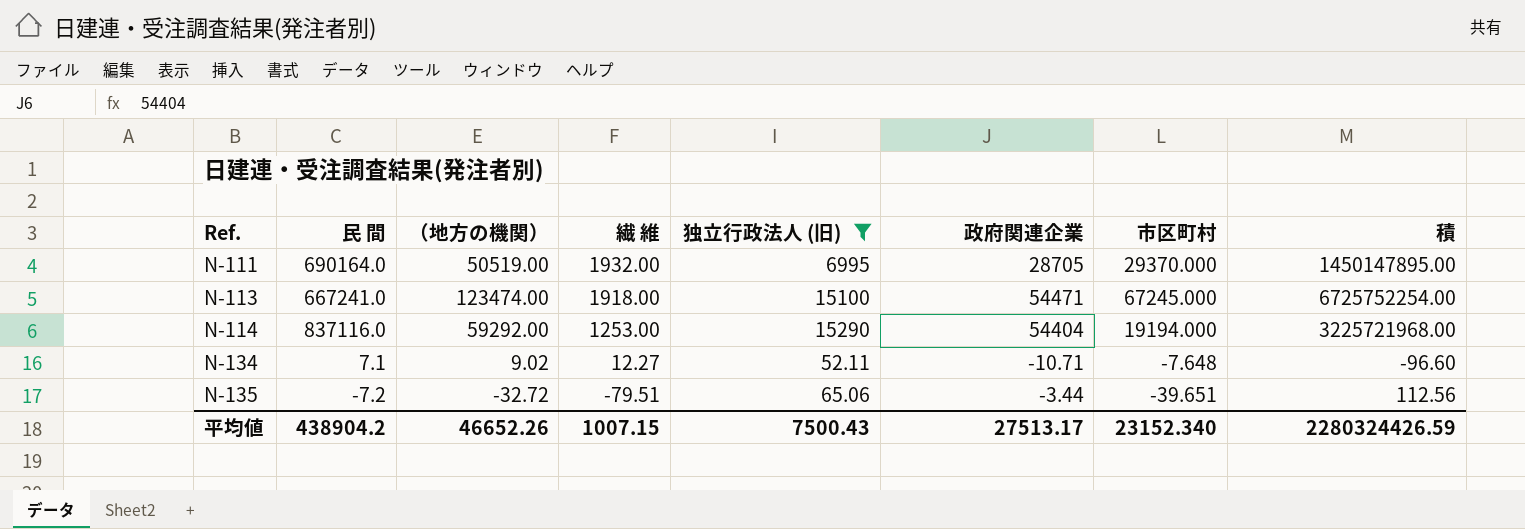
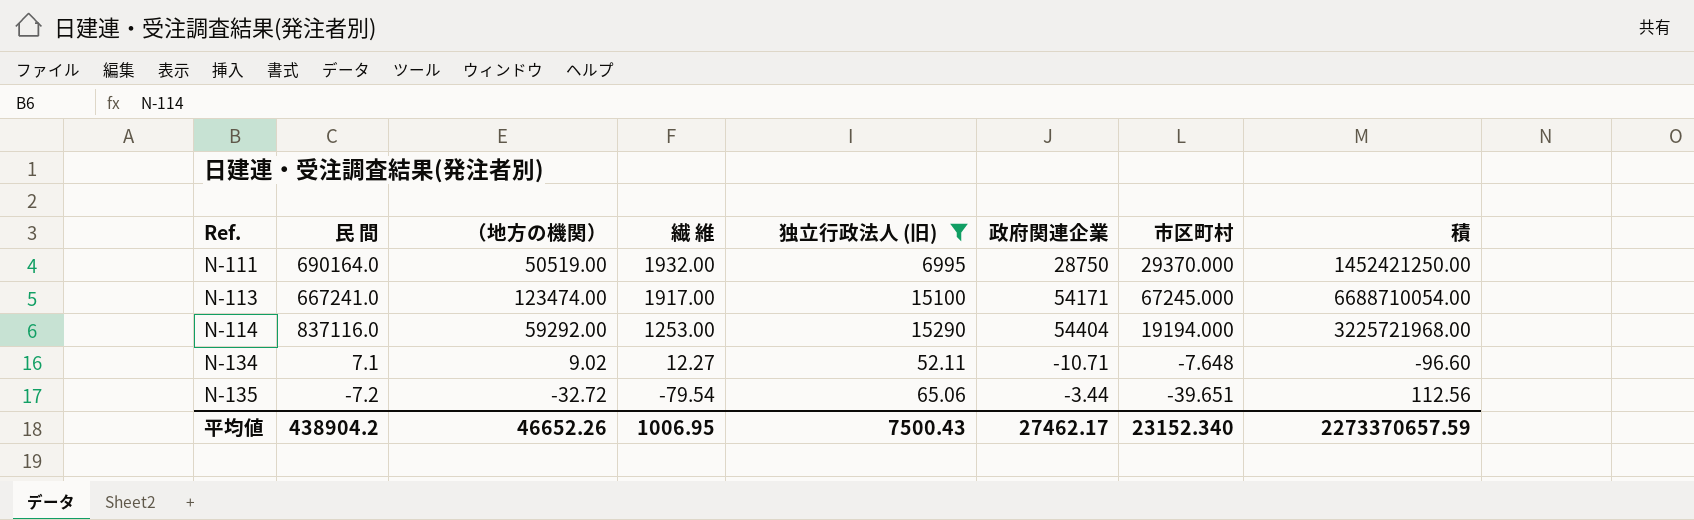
N-111 | 政府関連企業: 28705 -> 28750
N-111 | 積: 1450147895.00 -> 1452421250.00
N-113 | 繊 維: 1918.00 -> 1917.00
N-113 | 政府関連企業: 54471 -> 54171
N-113 | 積: 6725752254.00 -> 6688710054.00
N-135 | 繊 維: -79.51 -> -79.54
平均値 | 繊 維: 1007.15 -> 1006.95
平均値 | 政府関連企業: 27513.17 -> 27462.17
平均値 | 積: 2280324426.59 -> 2273370657.59

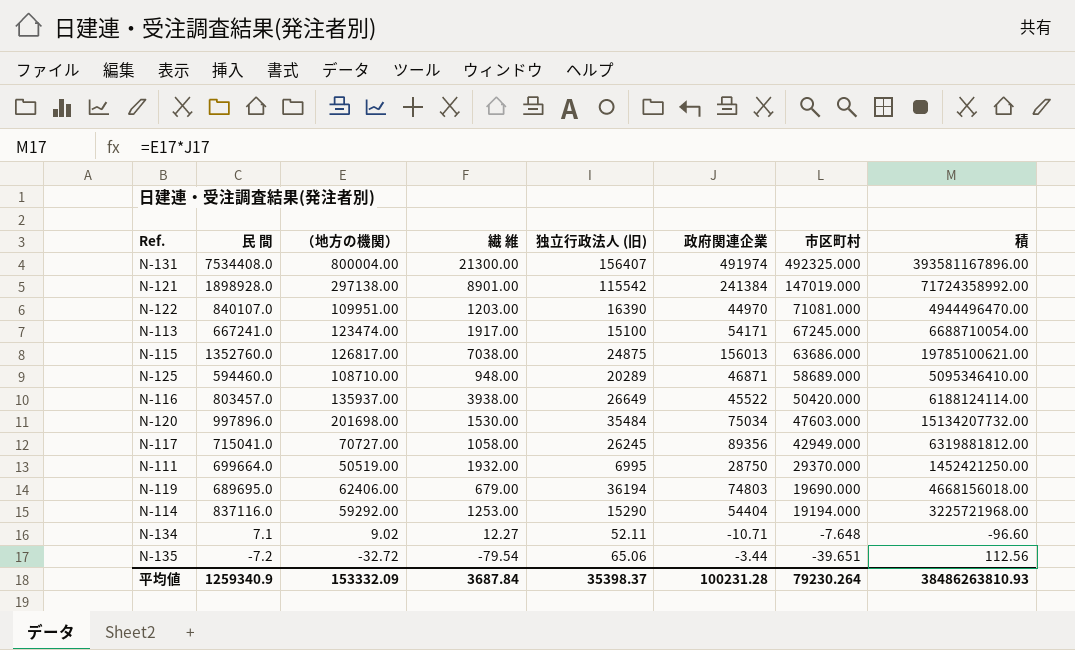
filter: 独立行政法人 (旧) <= 15290 -> none
row order: Ref. ascending -> 市区町村 descending
N-111 | 民 間: 690164.0 -> 699664.0
平均値 | 民 間: 438904.2 -> 1259340.9
平均値 | （地方の機関）: 46652.26 -> 153332.09
平均値 | 繊 維: 1006.95 -> 3687.84
平均値 | 独立行政法人 (旧): 7500.43 -> 35398.37
平均値 | 政府関連企業: 27462.17 -> 100231.28
平均値 | 市区町村: 23152.340 -> 79230.264
平均値 | 積: 2273370657.59 -> 38486263810.93

